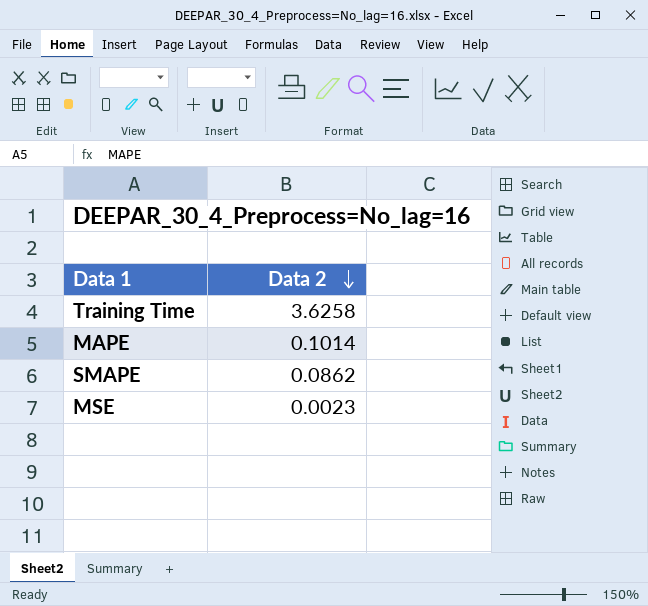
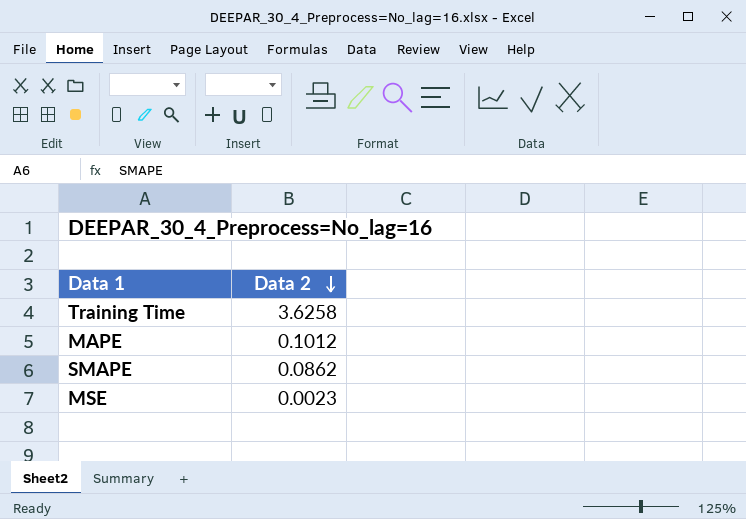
MAPE | Data 2: 0.1014 -> 0.1012

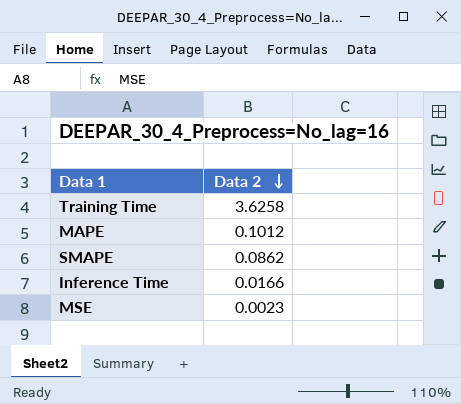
row Inference Time: none -> 0.0166

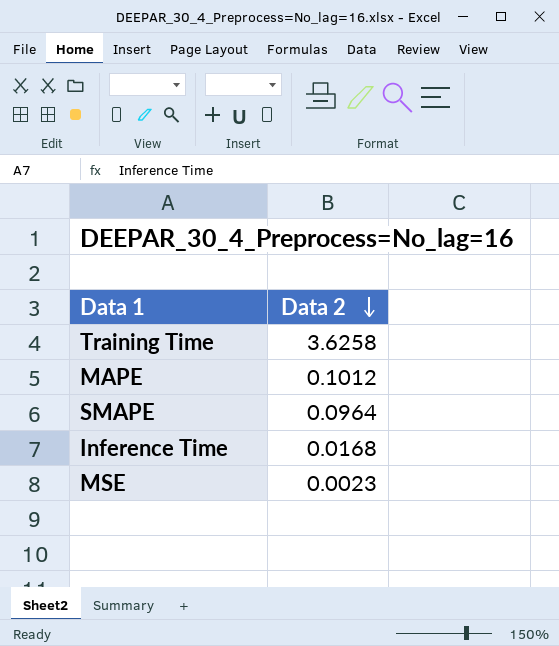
SMAPE | Data 2: 0.0862 -> 0.0964
Inference Time | Data 2: 0.0166 -> 0.0168

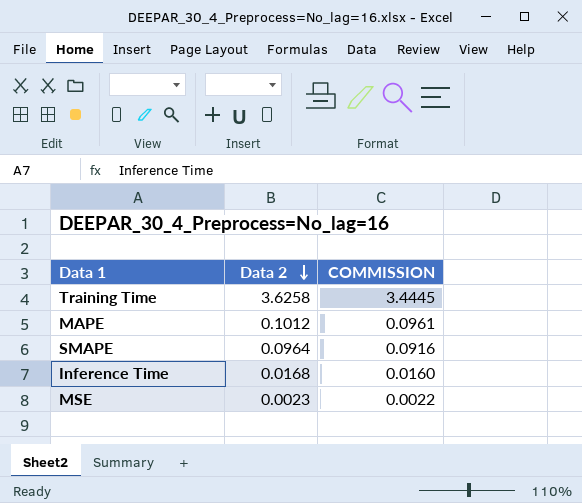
column COMMISSION | formula: none -> [Data 2] * 0.95

